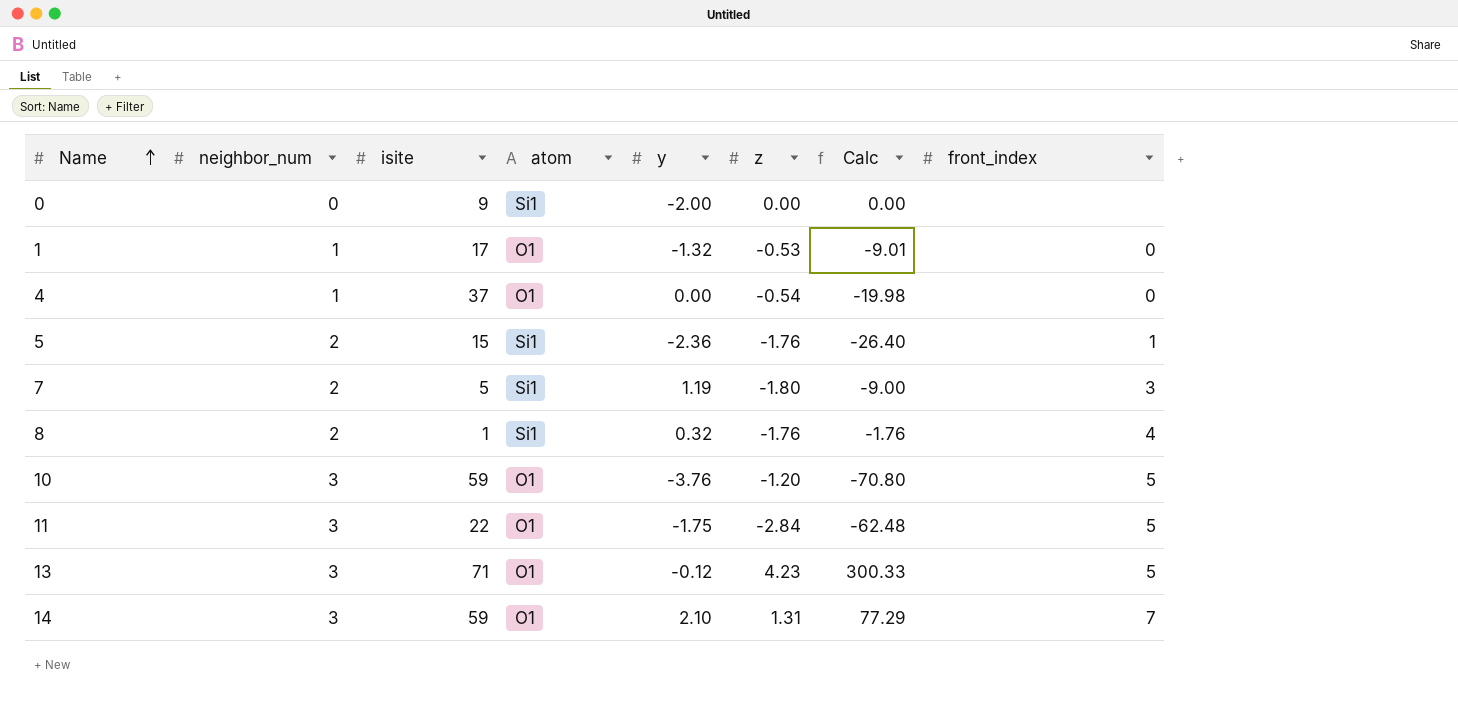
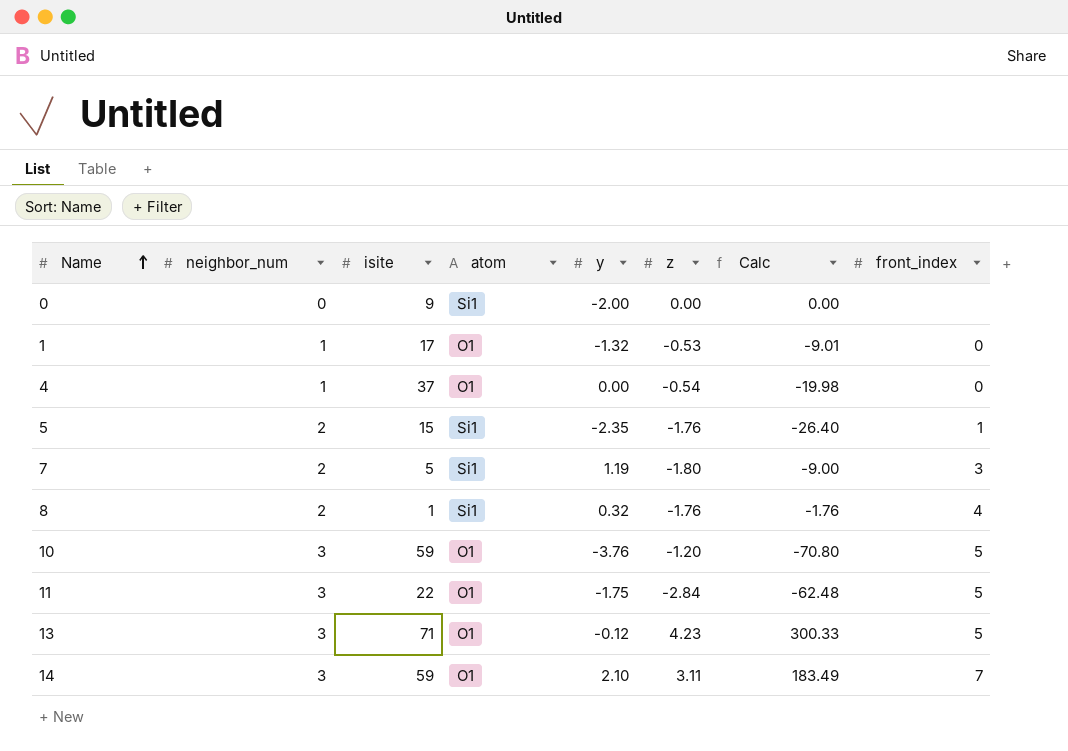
5 | y: -2.36 -> -2.35
14 | z: 1.31 -> 3.11
14 | Calc: 77.29 -> 183.49

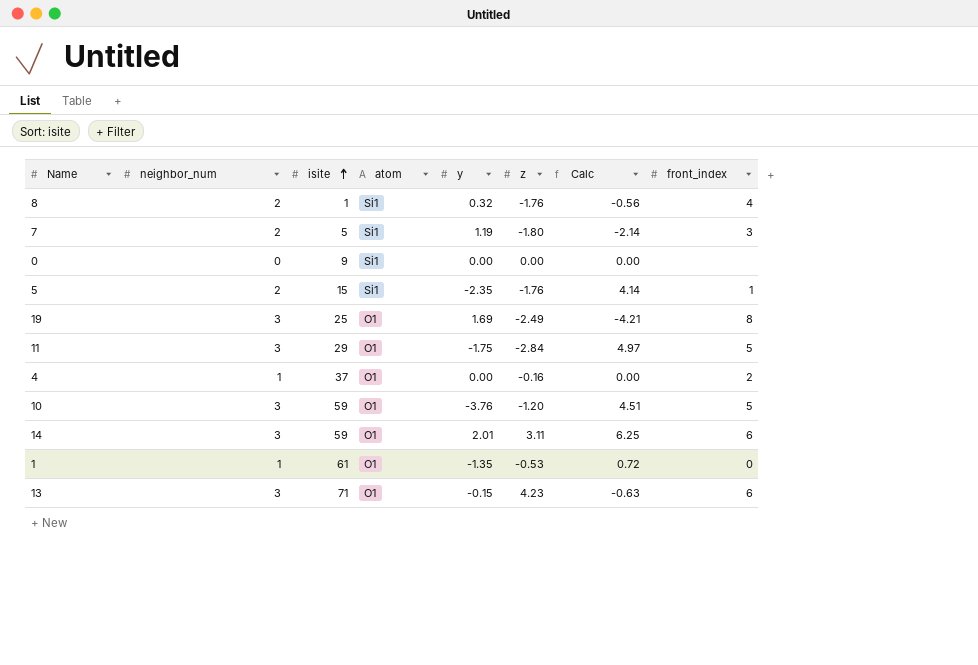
row order: Name ascending -> isite ascending
column Calc | formula: [isite] * [z] -> [y] * [z]
0 | y: -2.00 -> 0.00
row 19: none -> 3 | 25 | O1 | 1.69 | -2.49 | -4.21 | 8
11 | isite: 22 -> 29
4 | z: -0.54 -> -0.16
4 | front_index: 0 -> 2
14 | y: 2.10 -> 2.01
14 | front_index: 7 -> 6
1 | isite: 17 -> 61
1 | y: -1.32 -> -1.35
13 | y: -0.12 -> -0.15
13 | front_index: 5 -> 6

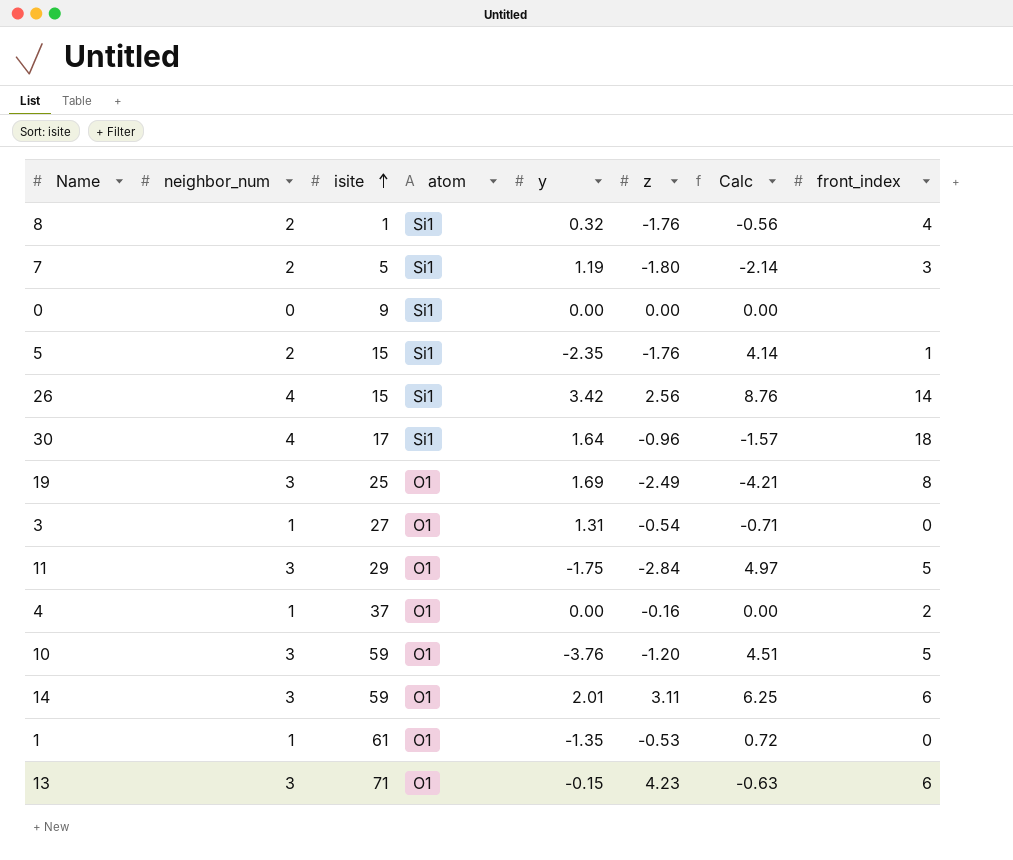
row 26: none -> 4 | 15 | Si1 | 3.42 | 2.56 | 8.76 | 14
row 30: none -> 4 | 17 | Si1 | 1.64 | -0.96 | -1.57 | 18
row 3: none -> 1 | 27 | O1 | 1.31 | -0.54 | -0.71 | 0

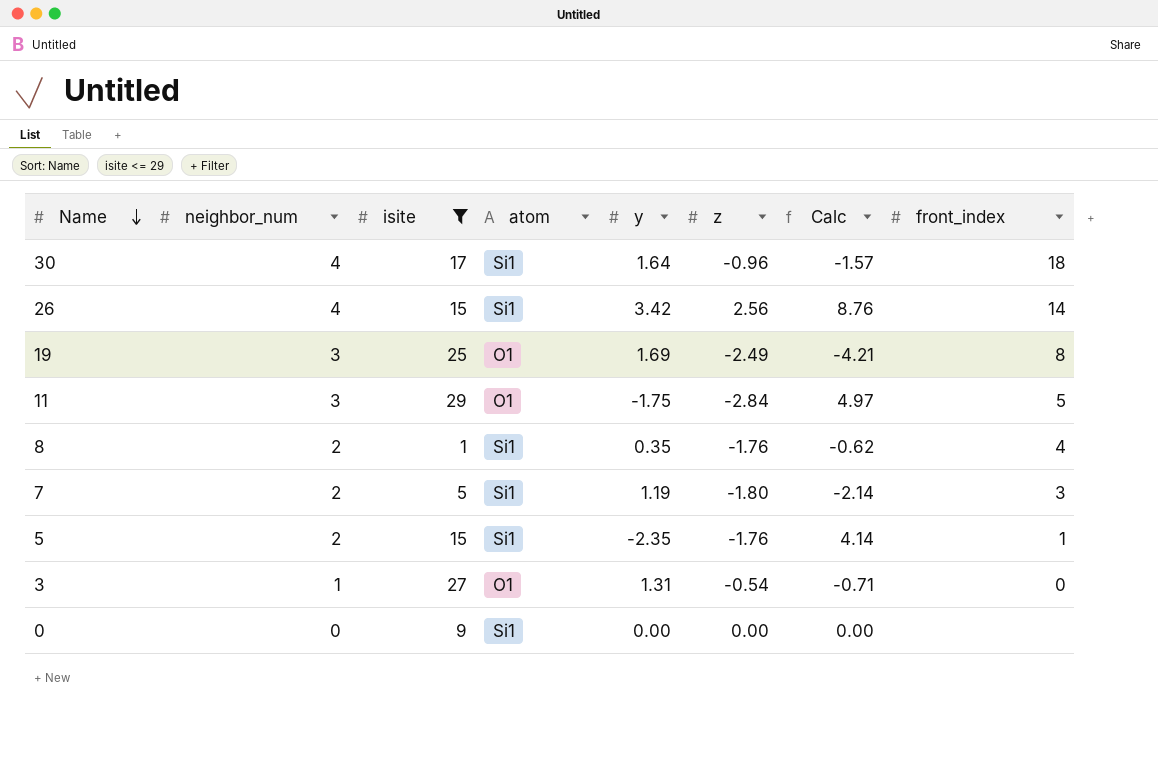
filter: none -> isite <= 29
row order: isite ascending -> Name descending
8 | y: 0.32 -> 0.35
8 | Calc: -0.56 -> -0.62

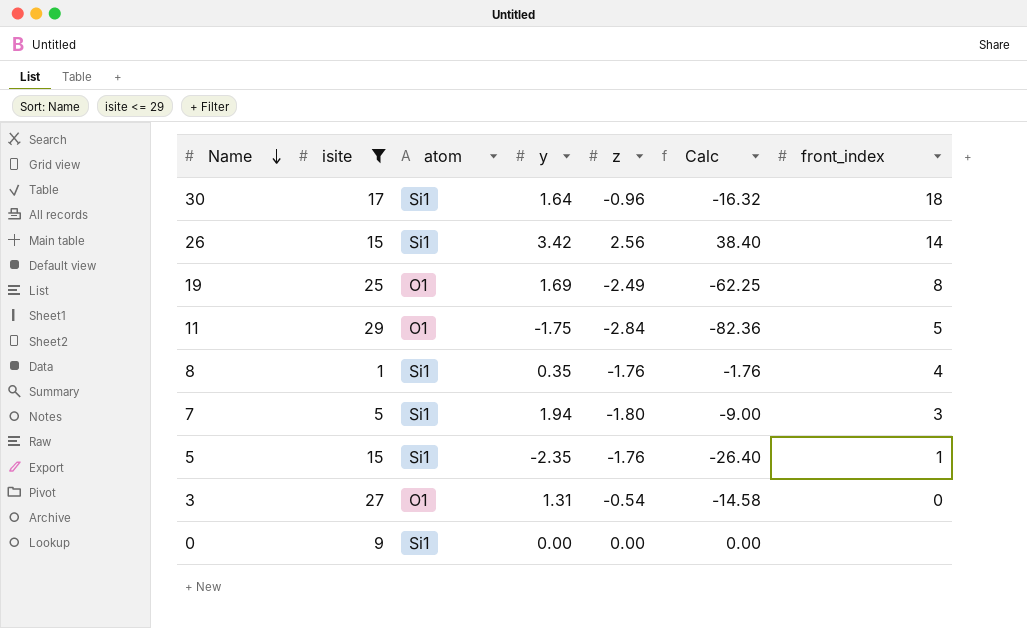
column neighbor_num | position: 2 -> none
column Calc | formula: [y] * [z] -> [isite] * [z]
7 | y: 1.19 -> 1.94

